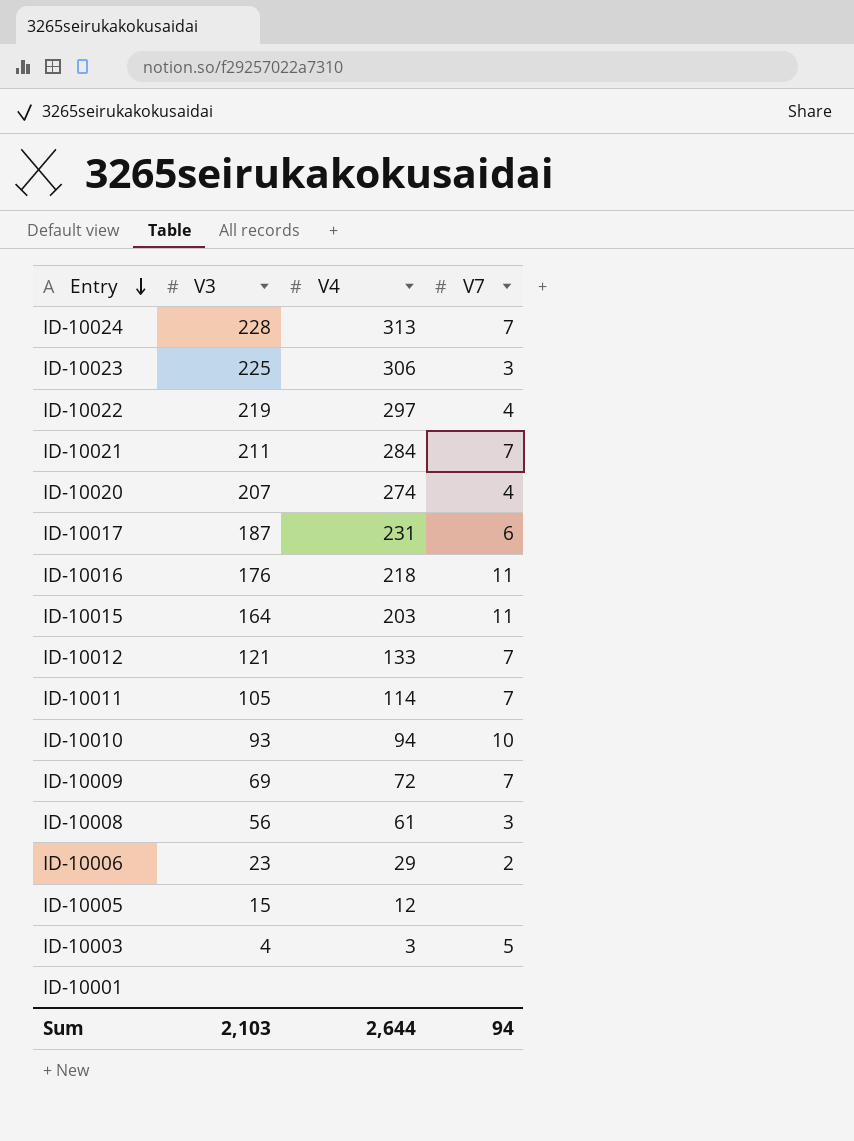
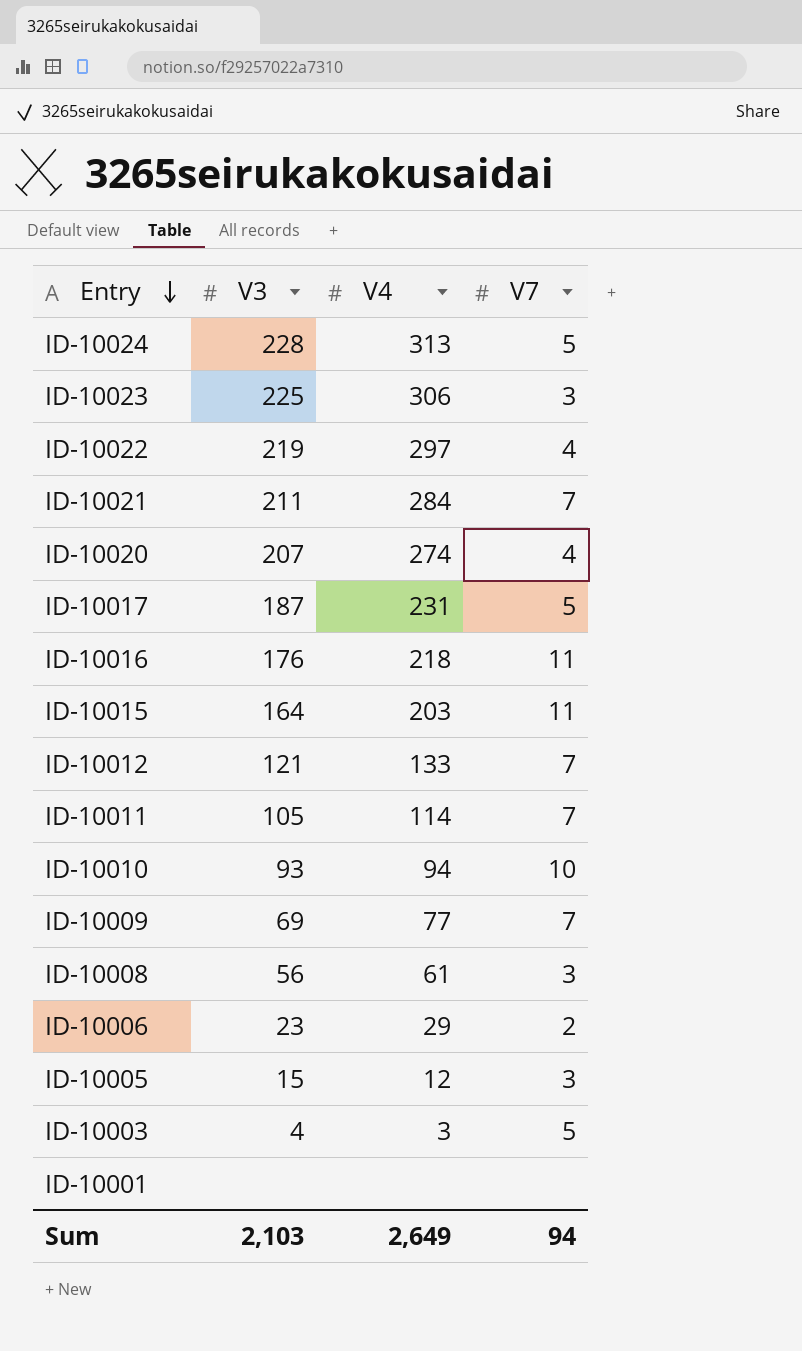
ID-10024 | V7: 7 -> 5
ID-10017 | V7: 6 -> 5
ID-10009 | V4: 72 -> 77
ID-10005 | V7: none -> 3
Sum | V4: 2,644 -> 2,649

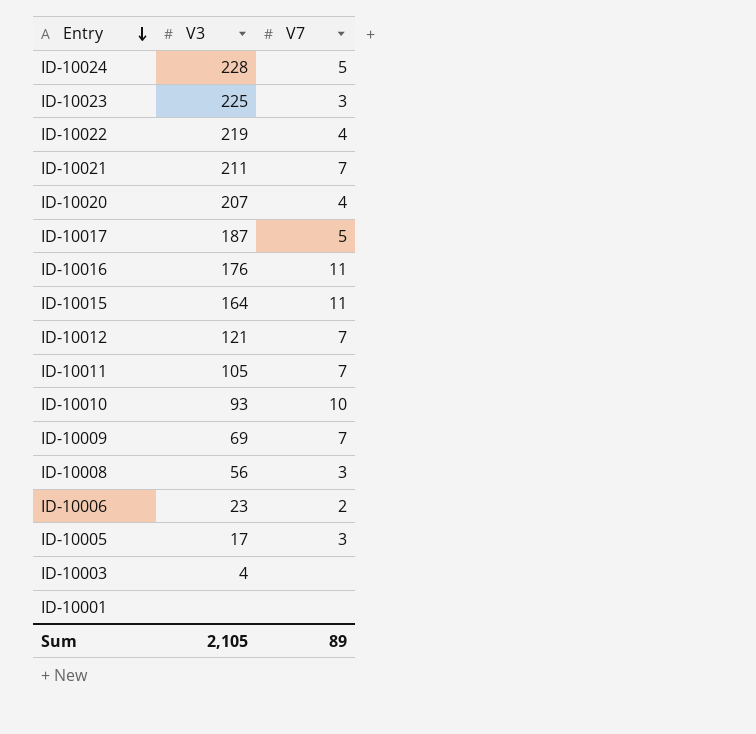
column V4 | position: 3 -> none
ID-10005 | V3: 15 -> 17
ID-10003 | V7: 5 -> none
Sum | V3: 2,103 -> 2,105
Sum | V7: 94 -> 89

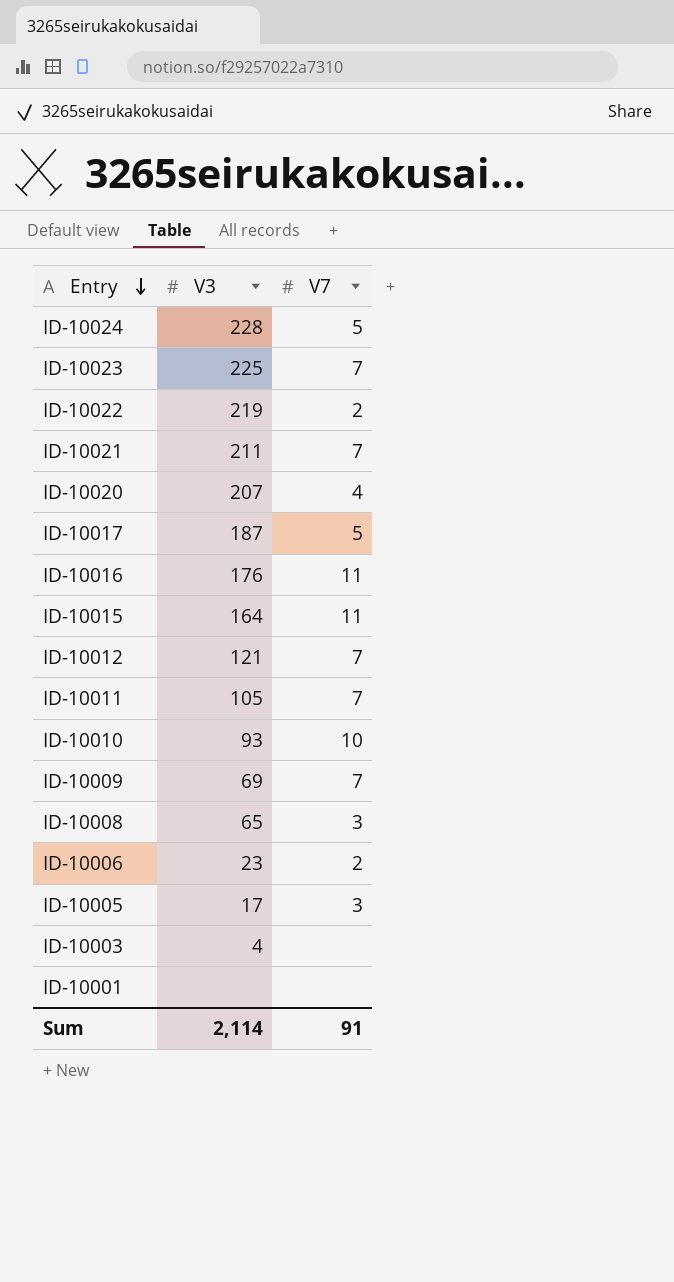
ID-10023 | V7: 3 -> 7
ID-10022 | V7: 4 -> 2
ID-10008 | V3: 56 -> 65
Sum | V3: 2,105 -> 2,114
Sum | V7: 89 -> 91

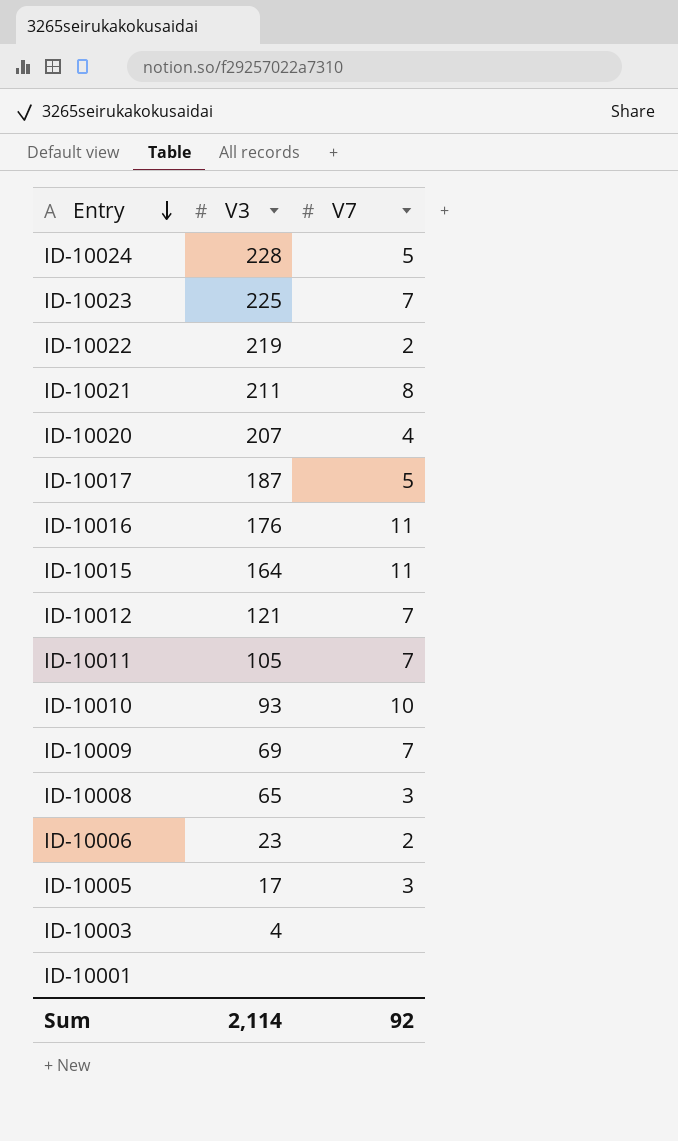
ID-10021 | V7: 7 -> 8
Sum | V7: 91 -> 92

